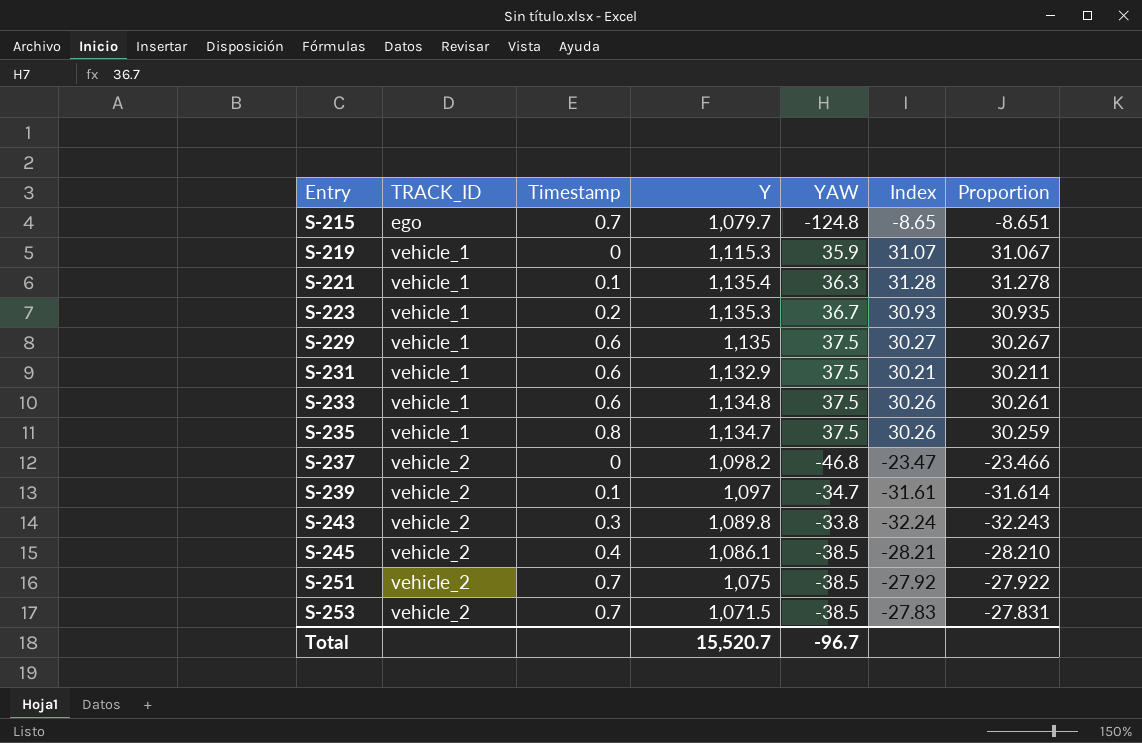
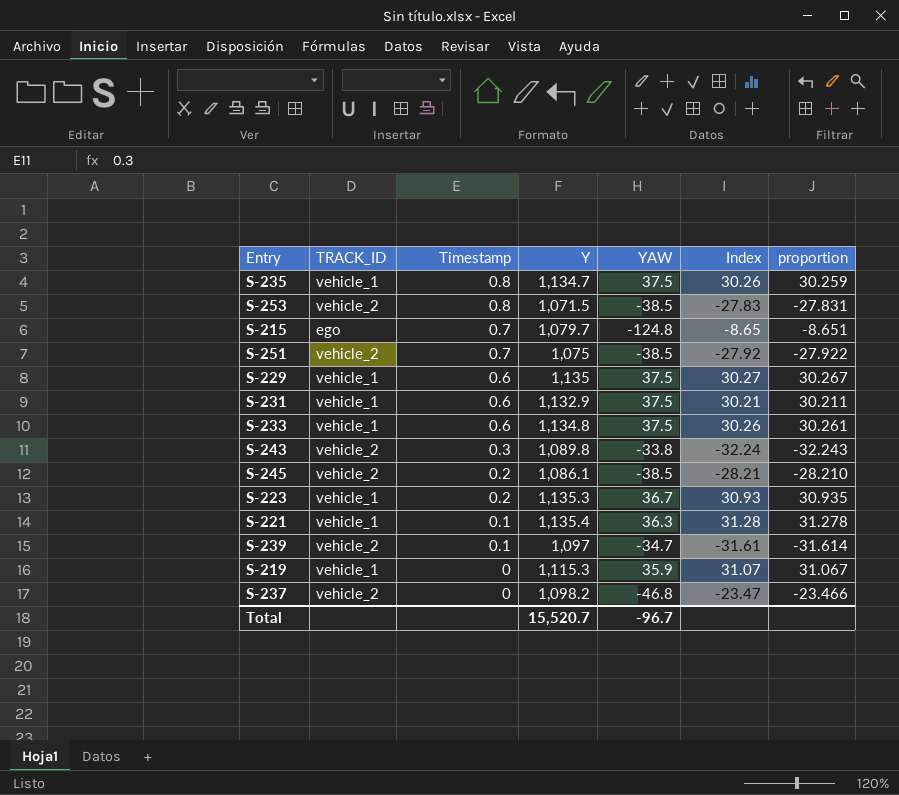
row order: Entry ascending -> Timestamp descending
column name: Proportion -> proportion
S-253 | Timestamp: 0.7 -> 0.8
S-245 | Timestamp: 0.4 -> 0.2

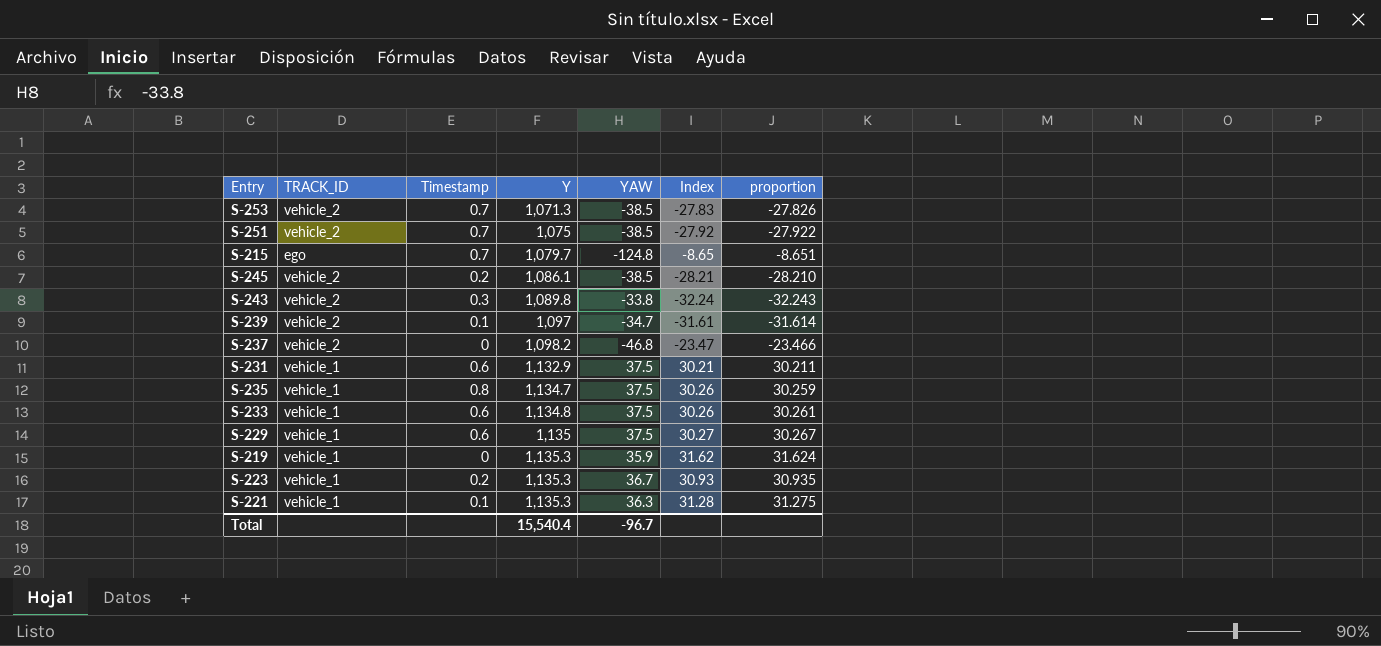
row order: Timestamp descending -> Y ascending
S-253 | Timestamp: 0.8 -> 0.7
S-253 | Y: 1,071.5 -> 1,071.3
S-253 | proportion: -27.831 -> -27.826
S-219 | Y: 1,115.3 -> 1,135.3
S-219 | Index: 31.07 -> 31.62
S-219 | proportion: 31.067 -> 31.624
S-221 | Y: 1,135.4 -> 1,135.3
S-221 | proportion: 31.278 -> 31.275
Total | Y: 15,520.7 -> 15,540.4

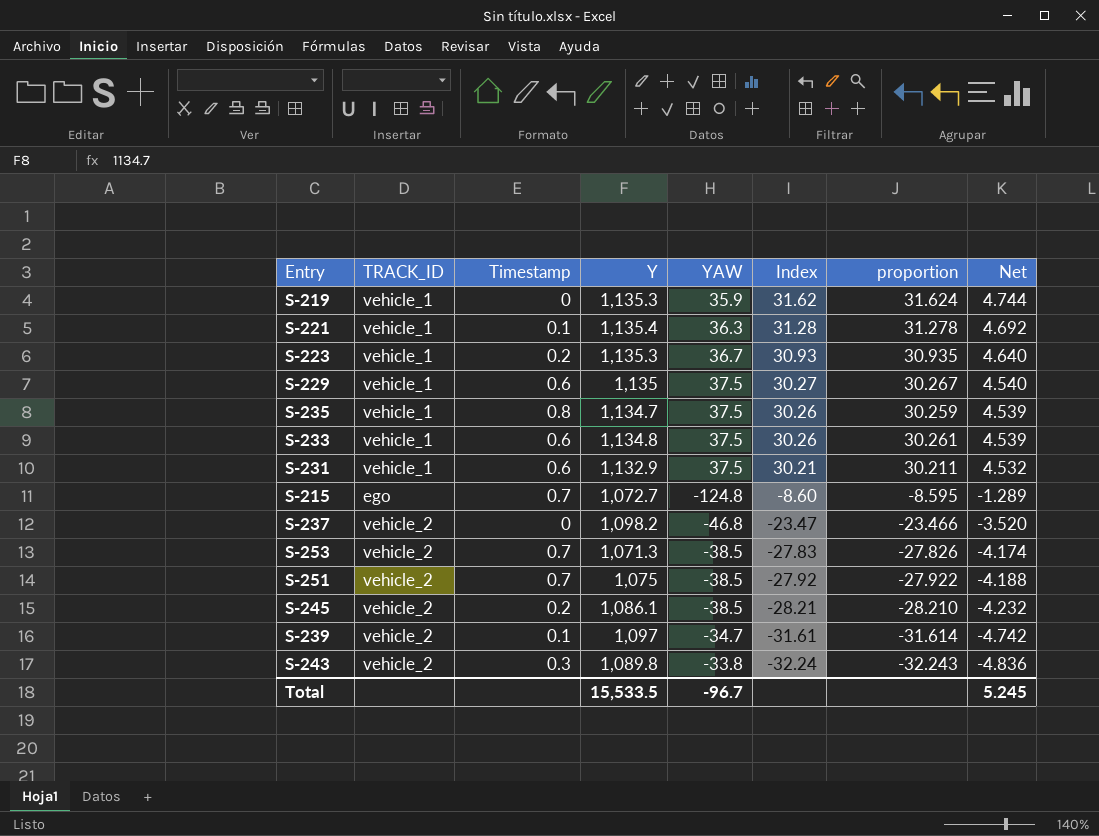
row order: Y ascending -> Index descending
column Net | formula: none -> [proportion] * 0.15
S-221 | Y: 1,135.3 -> 1,135.4
S-221 | proportion: 31.275 -> 31.278
S-215 | Y: 1,079.7 -> 1,072.7
S-215 | Index: -8.65 -> -8.60
S-215 | proportion: -8.651 -> -8.595
Total | Y: 15,540.4 -> 15,533.5

